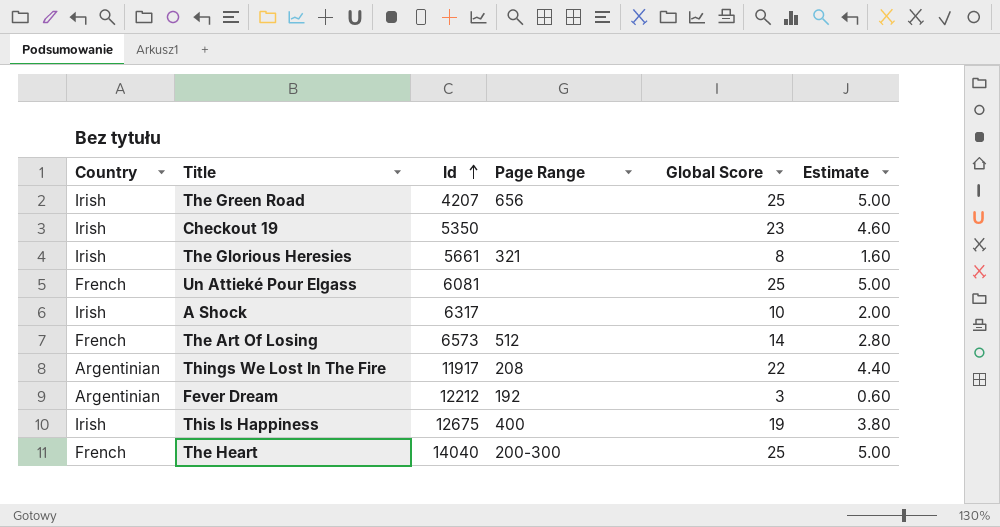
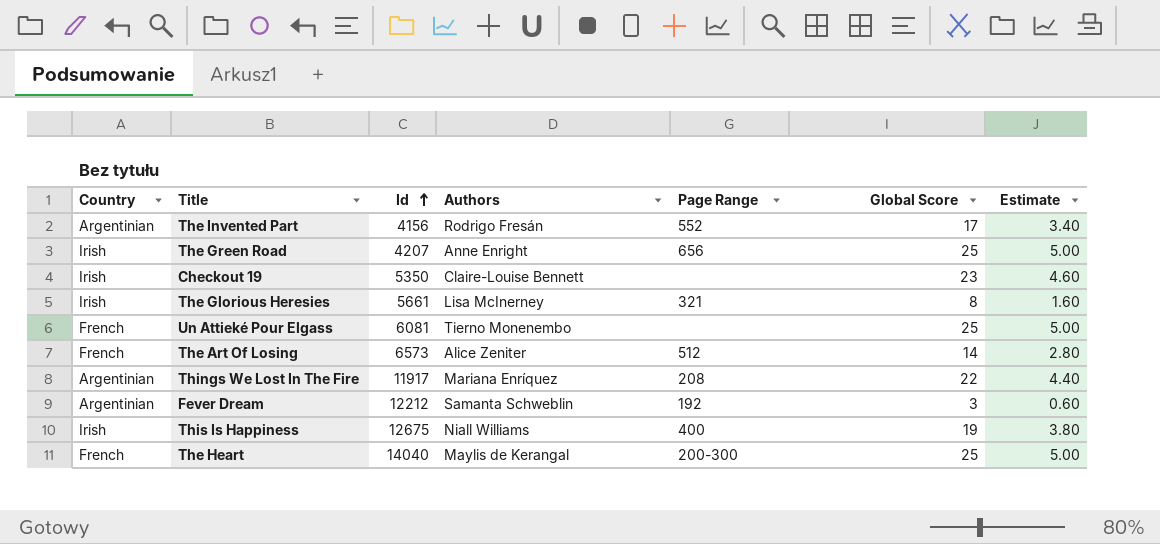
column Authors | position: none -> 4
row A Shock: Irish | 6317 | none | 10 | 2.00 -> none
row The Invented Part: none -> Argentinian | 4156 | Rodrigo Fresán | 552 | 17 | 3.40

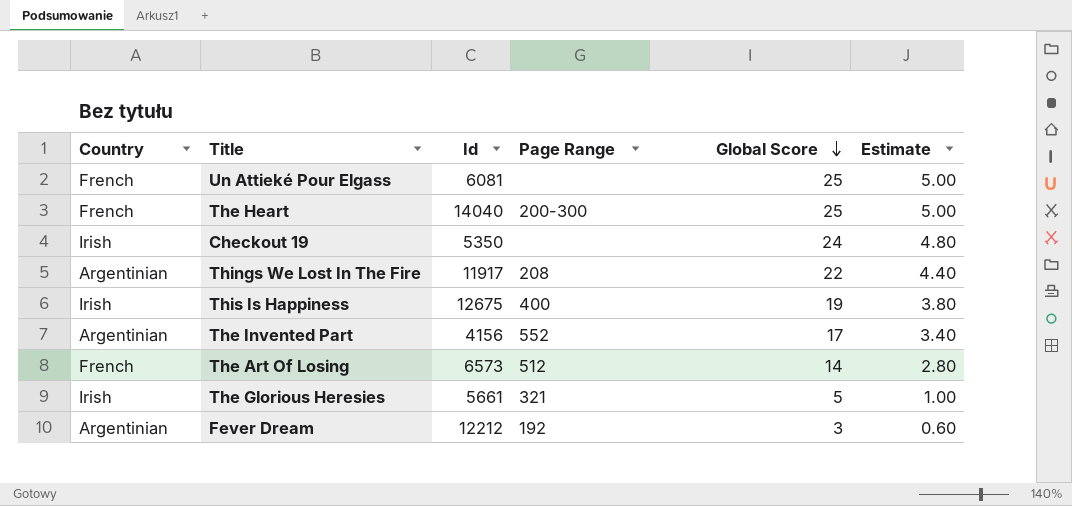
row order: Id ascending -> Global Score descending
column Authors | position: 4 -> none
row The Green Road: Irish | 4207 | Anne Enright | 656 | 25 | 5.00 -> none
Checkout 19 | Global Score: 23 -> 24
Checkout 19 | Estimate: 4.60 -> 4.80
The Glorious Heresies | Global Score: 8 -> 5
The Glorious Heresies | Estimate: 1.60 -> 1.00

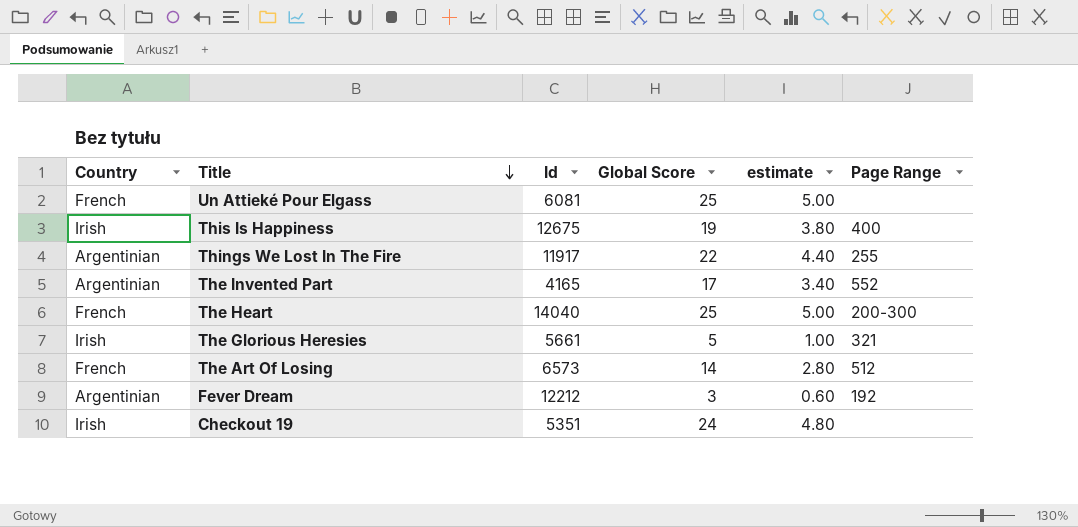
row order: Global Score descending -> Title descending
column name: Estimate -> estimate
column Page Range | position: 4 -> 6
Things We Lost In The Fire | Page Range: 208 -> 255
The Invented Part | Id: 4156 -> 4165
Checkout 19 | Id: 5350 -> 5351

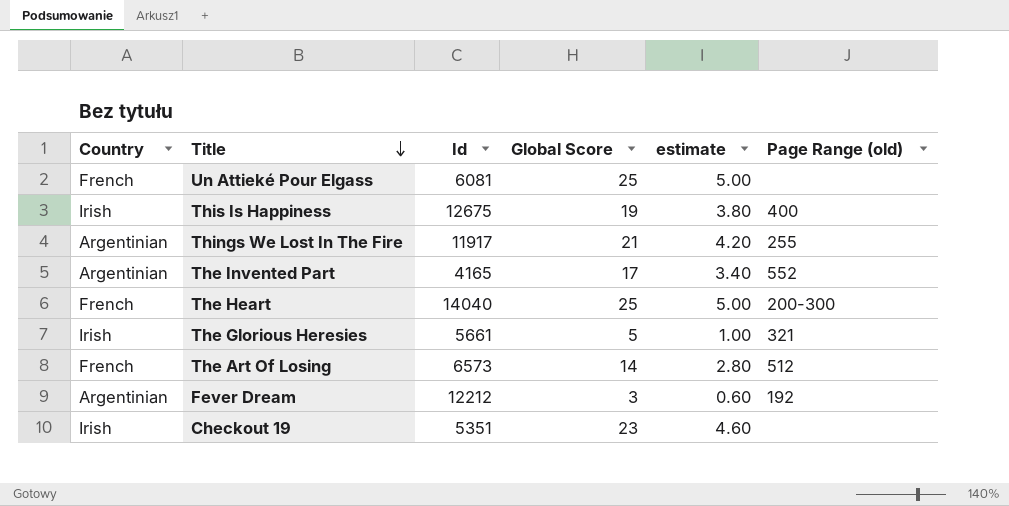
column name: Page Range -> Page Range (old)
Things We Lost In The Fire | Global Score: 22 -> 21
Things We Lost In The Fire | estimate: 4.40 -> 4.20
Checkout 19 | Global Score: 24 -> 23
Checkout 19 | estimate: 4.80 -> 4.60

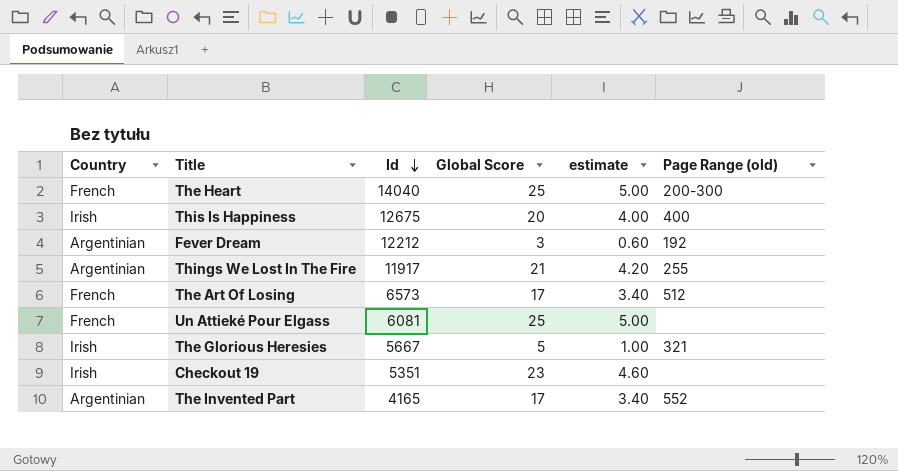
row order: Title descending -> Id descending
This Is Happiness | Global Score: 19 -> 20
This Is Happiness | estimate: 3.80 -> 4.00
The Art Of Losing | Global Score: 14 -> 17
The Art Of Losing | estimate: 2.80 -> 3.40
The Glorious Heresies | Id: 5661 -> 5667

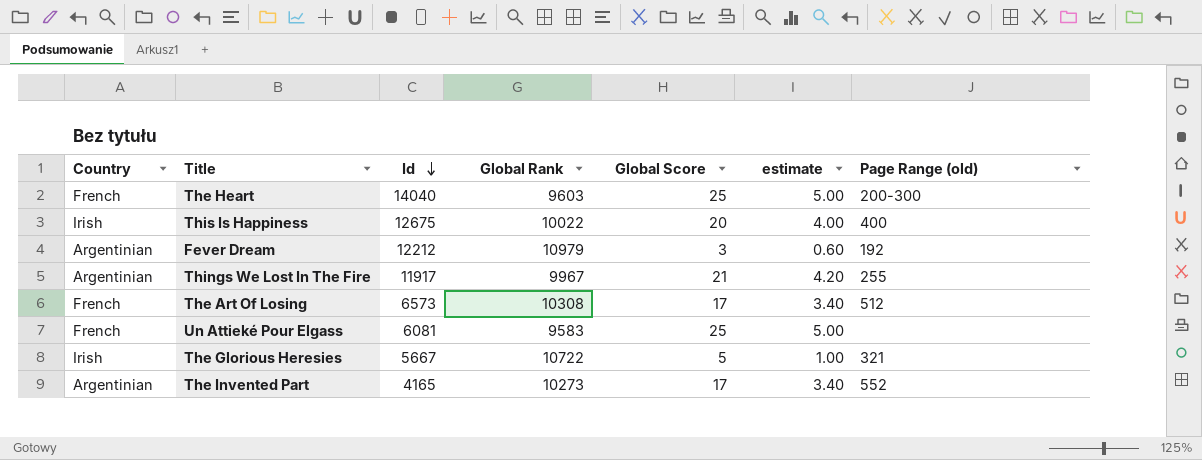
column Global Rank | position: none -> 4
row Checkout 19: Irish | 5351 | 23 | 4.60 | none -> none

